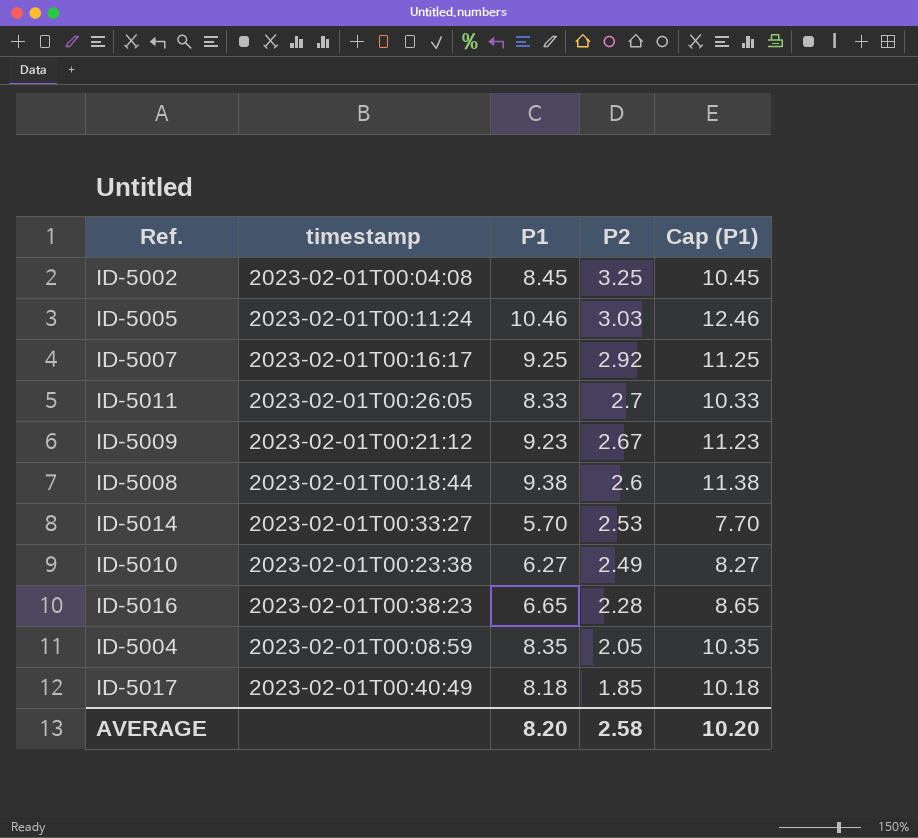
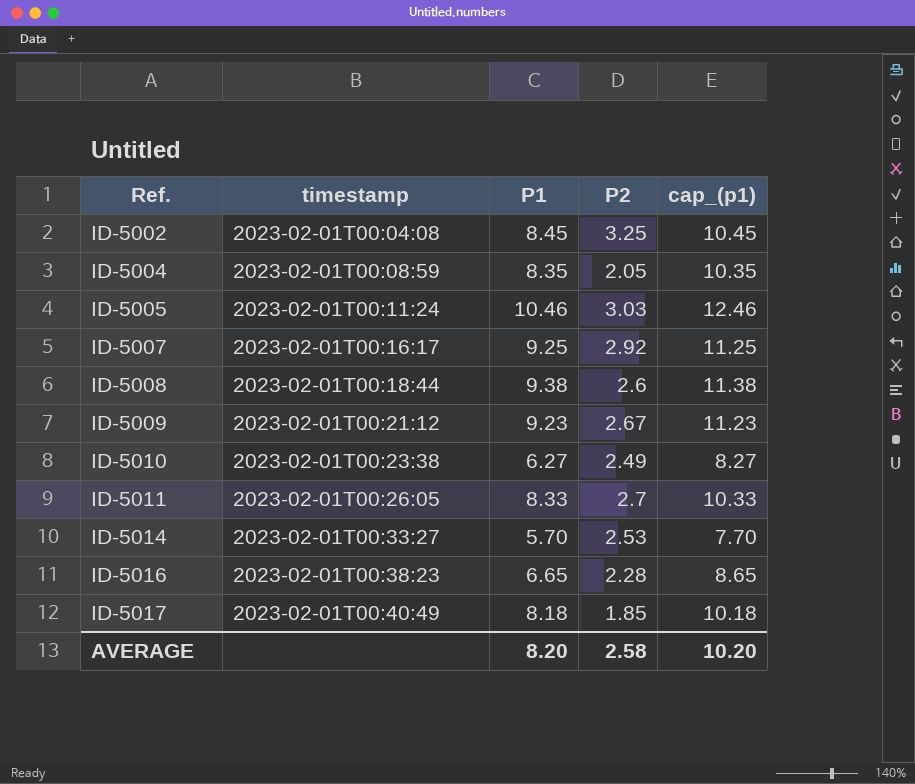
row order: P2 descending -> Ref. ascending
column name: Cap (P1) -> cap_(p1)

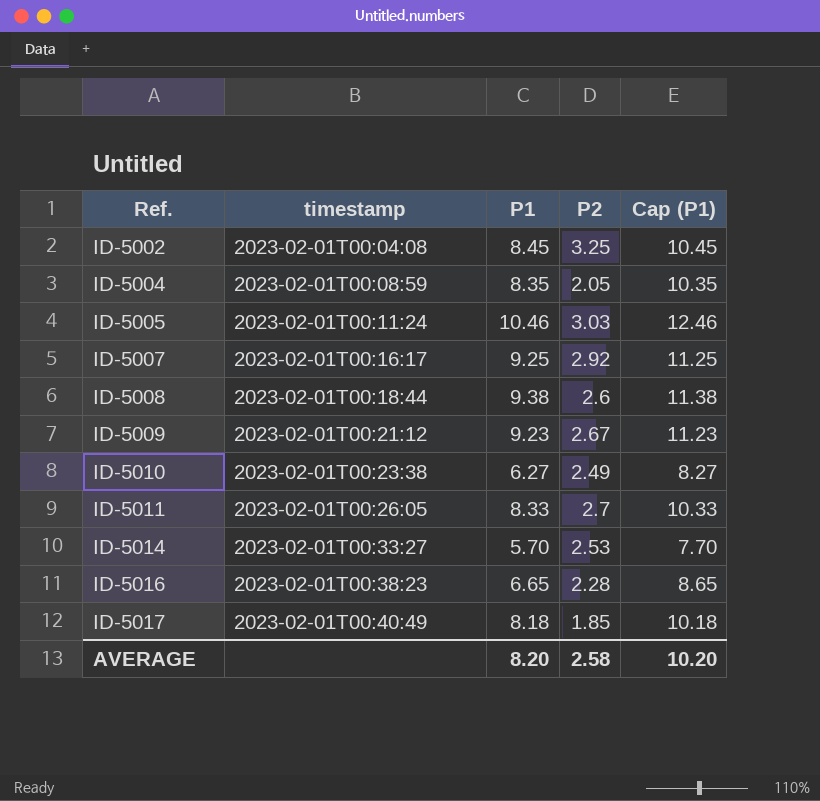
column name: cap_(p1) -> Cap (P1)

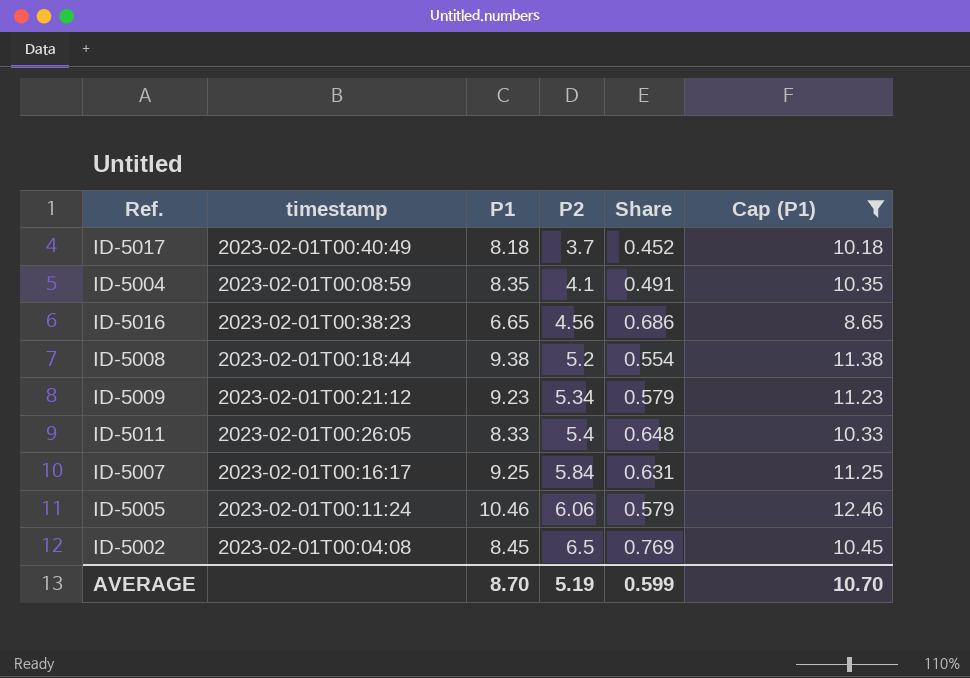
filter: none -> Cap (P1) >= 8.65
row order: Ref. ascending -> P2 ascending
column Share | formula: none -> [P2] / [P1]
ID-5017 | P2: 1.85 -> 3.7
ID-5004 | P2: 2.05 -> 4.1
ID-5016 | P2: 2.28 -> 4.56
ID-5008 | P2: 2.6 -> 5.2
ID-5009 | P2: 2.67 -> 5.34
ID-5011 | P2: 2.7 -> 5.4
ID-5007 | P2: 2.92 -> 5.84
ID-5005 | P2: 3.03 -> 6.06
ID-5002 | P2: 3.25 -> 6.5
AVERAGE | P1: 8.20 -> 8.70
AVERAGE | P2: 2.58 -> 5.19
AVERAGE | Cap (P1): 10.20 -> 10.70

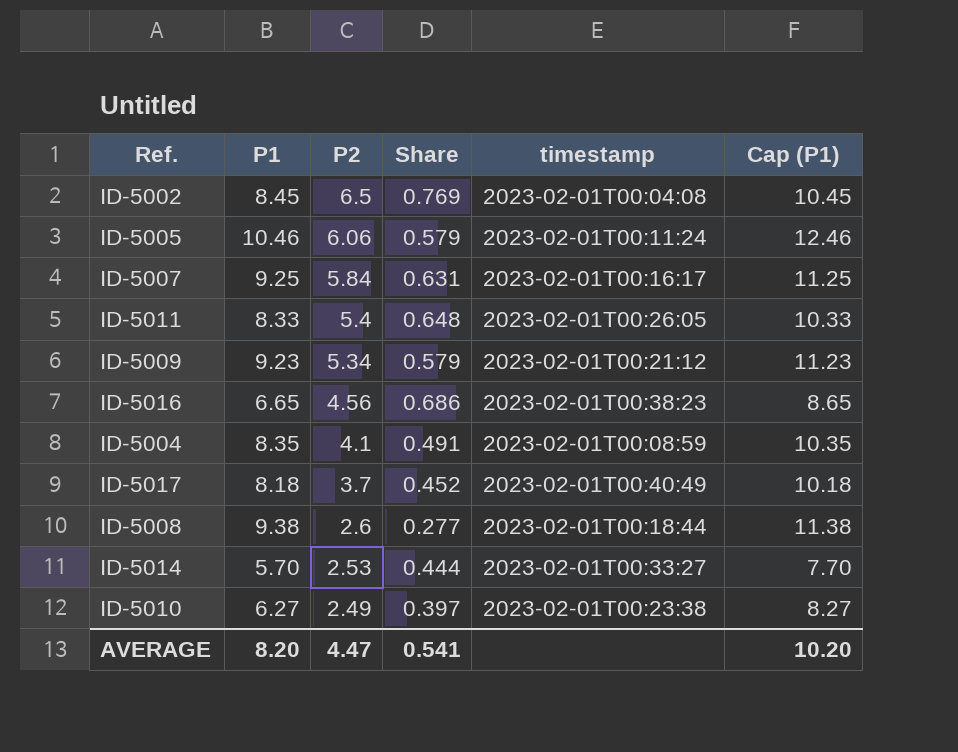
filter: Cap (P1) >= 8.65 -> none
row order: P2 ascending -> P2 descending
column timestamp | position: 2 -> 5
ID-5008 | P2: 5.2 -> 2.6
ID-5008 | Share: 0.554 -> 0.277
AVERAGE | P1: 8.70 -> 8.20
AVERAGE | P2: 5.19 -> 4.47
AVERAGE | Share: 0.599 -> 0.541
AVERAGE | Cap (P1): 10.70 -> 10.20

